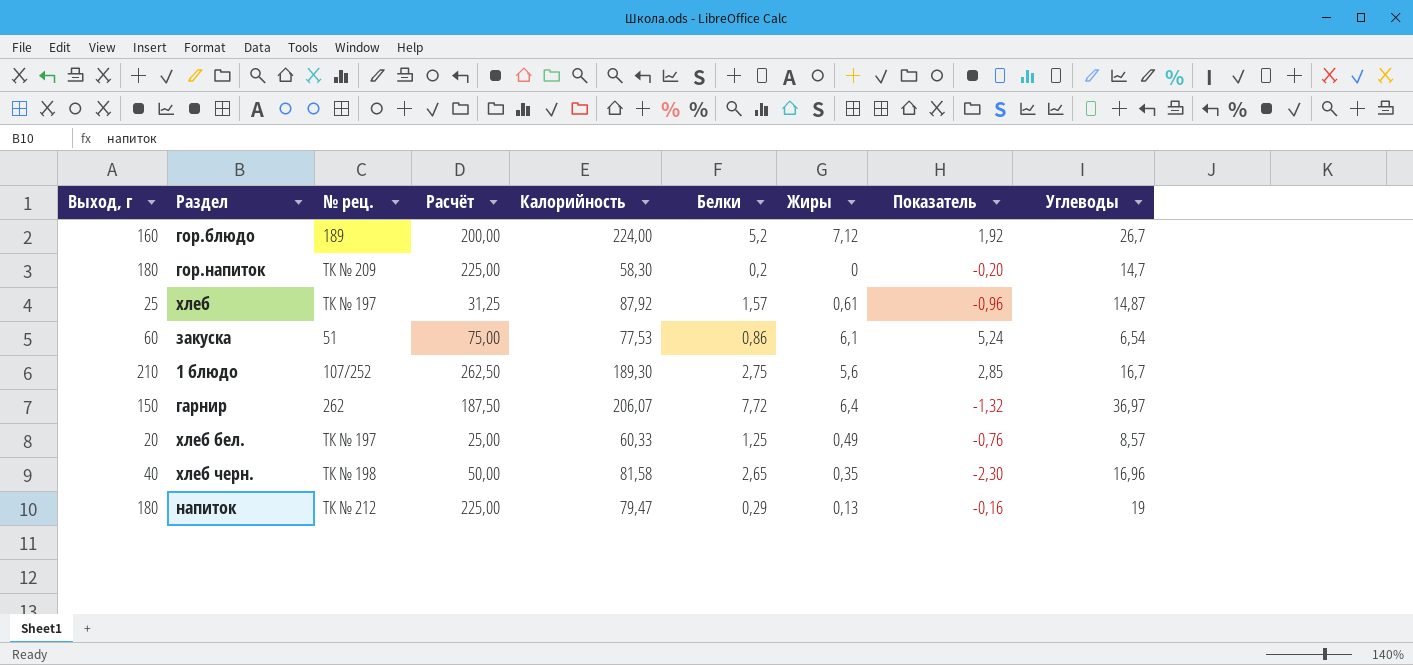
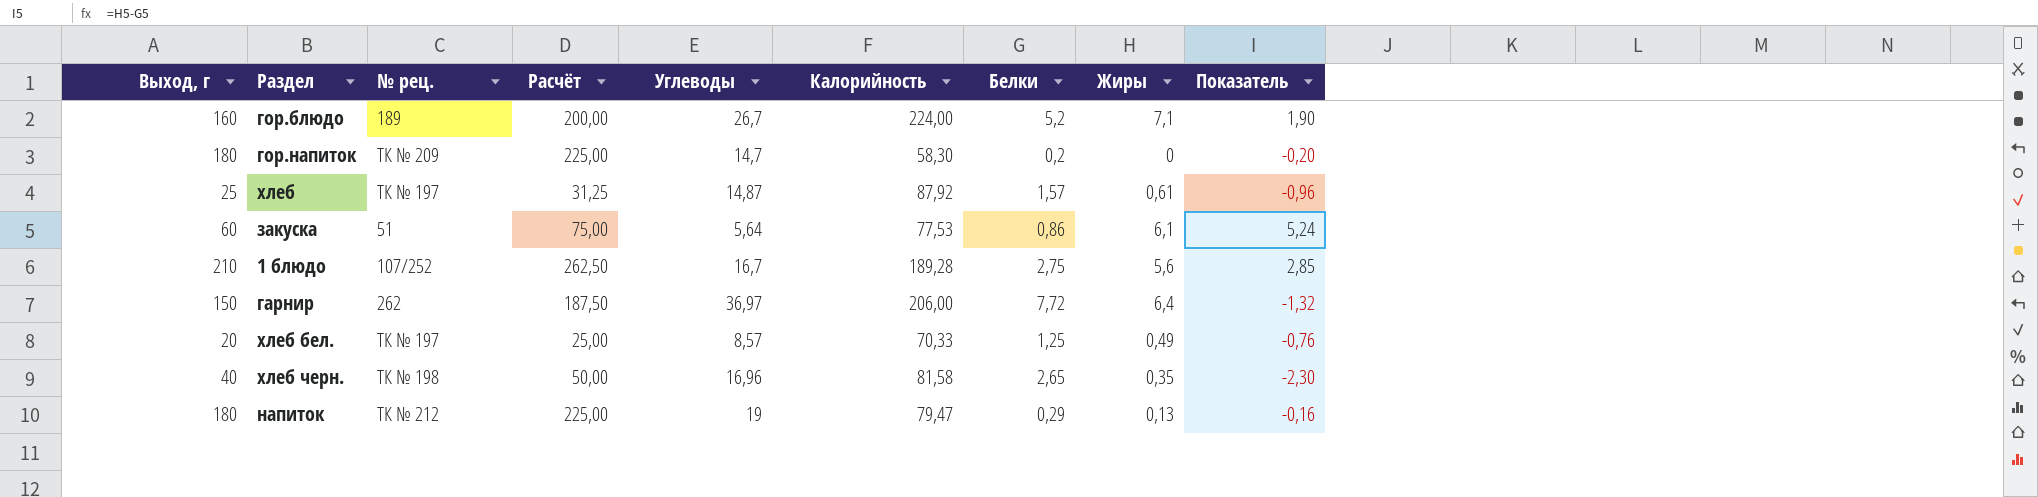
column Углеводы | position: 9 -> 5
гор.блюдо | Жиры: 7,12 -> 7,1
гор.блюдо | Показатель: 1,92 -> 1,90
закуска | Углеводы: 6,54 -> 5,64
1 блюдо | Калорийность: 189,30 -> 189,28
гарнир | Калорийность: 206,07 -> 206,00
хлеб бел. | Калорийность: 60,33 -> 70,33

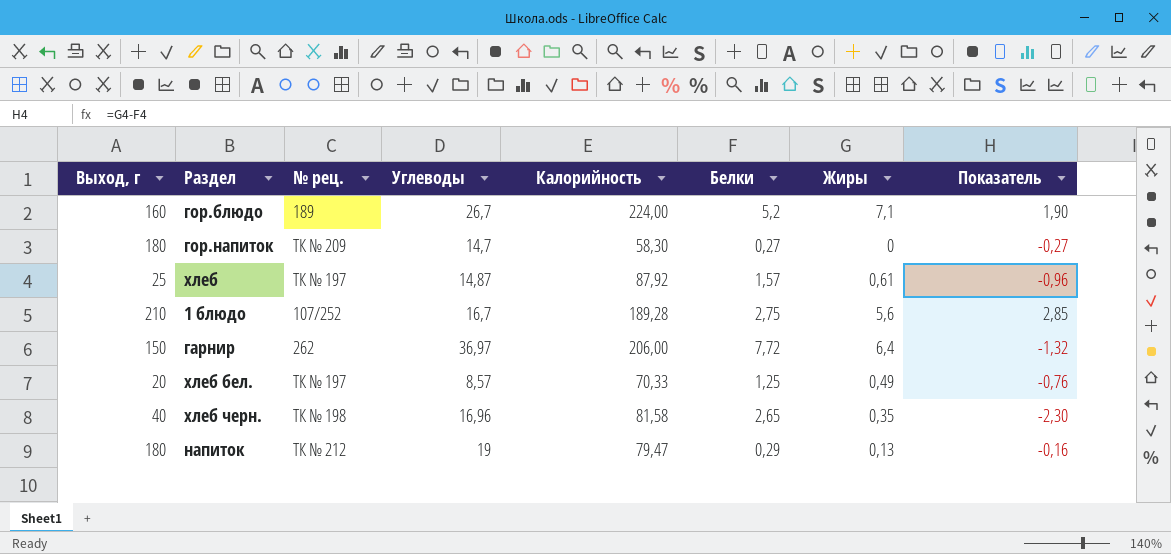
column Расчёт | formula: [Выход, г] * 1,25 -> none
row закуска: 60 | 51 | 75,00 | 5,64 | 77,53 | 0,86 | 6,1 | 5,24 -> none
гор.напиток | Белки: 0,2 -> 0,27
гор.напиток | Показатель: -0,20 -> -0,27

